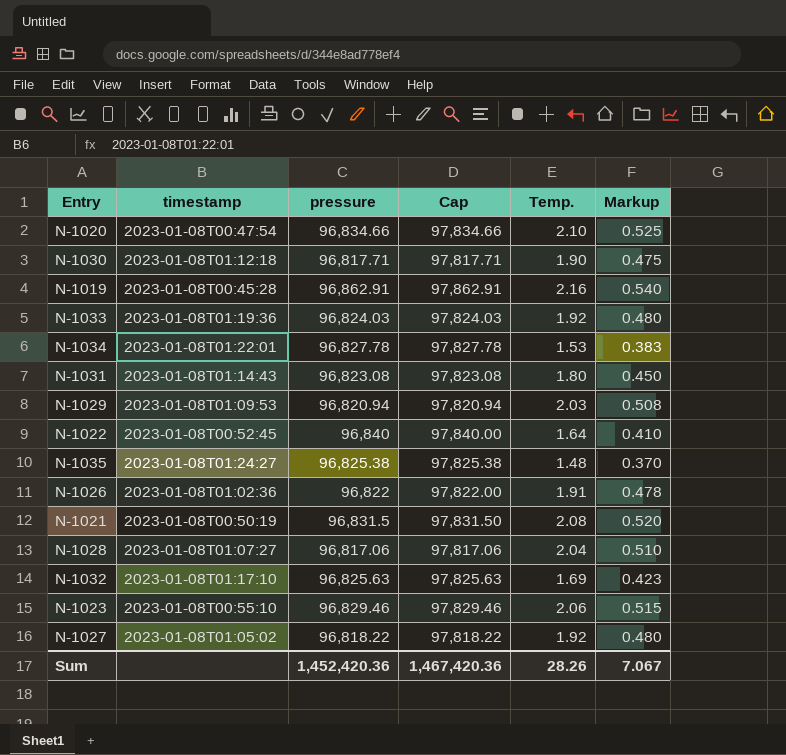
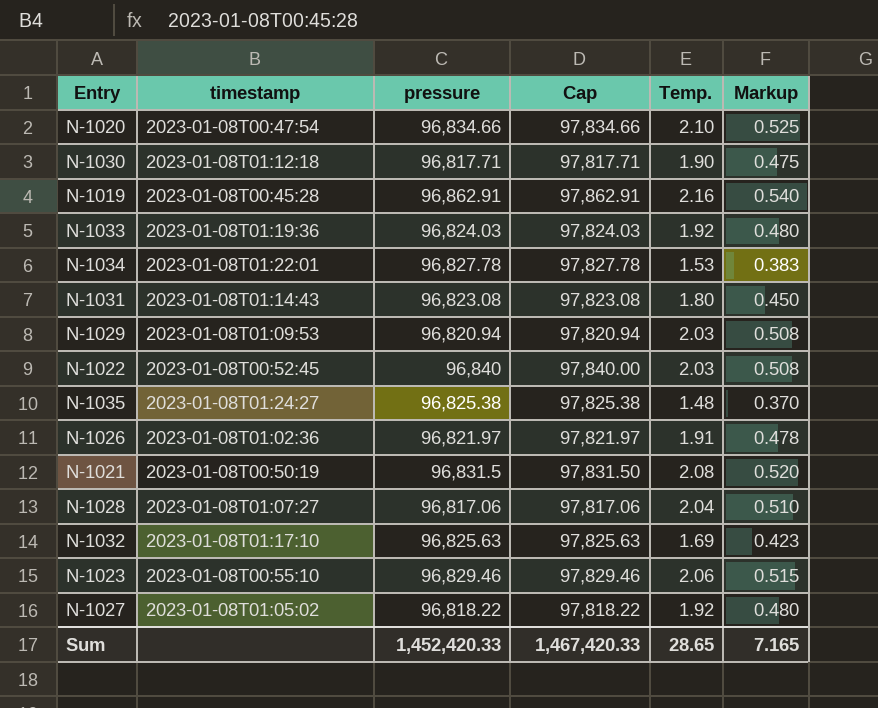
N-1022 | Temp.: 1.64 -> 2.03
N-1022 | Markup: 0.410 -> 0.508
N-1026 | pressure: 96,822 -> 96,821.97
N-1026 | Cap: 97,822.00 -> 97,821.97
Sum | pressure: 1,452,420.36 -> 1,452,420.33
Sum | Cap: 1,467,420.36 -> 1,467,420.33
Sum | Temp.: 28.26 -> 28.65
Sum | Markup: 7.067 -> 7.165

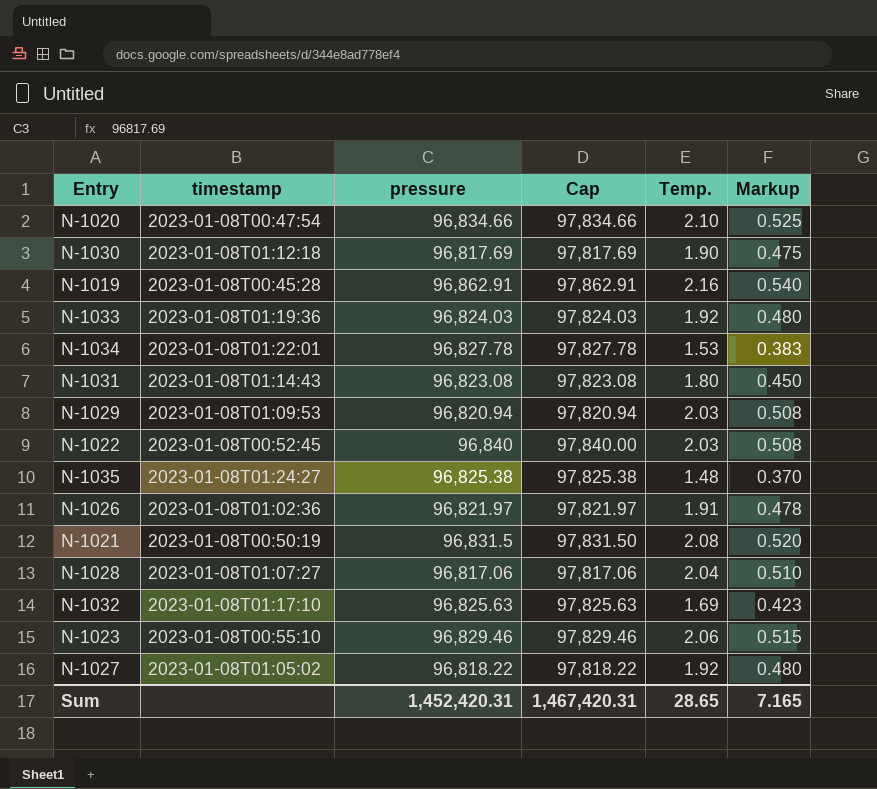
N-1030 | pressure: 96,817.71 -> 96,817.69
N-1030 | Cap: 97,817.71 -> 97,817.69
Sum | pressure: 1,452,420.33 -> 1,452,420.31
Sum | Cap: 1,467,420.33 -> 1,467,420.31

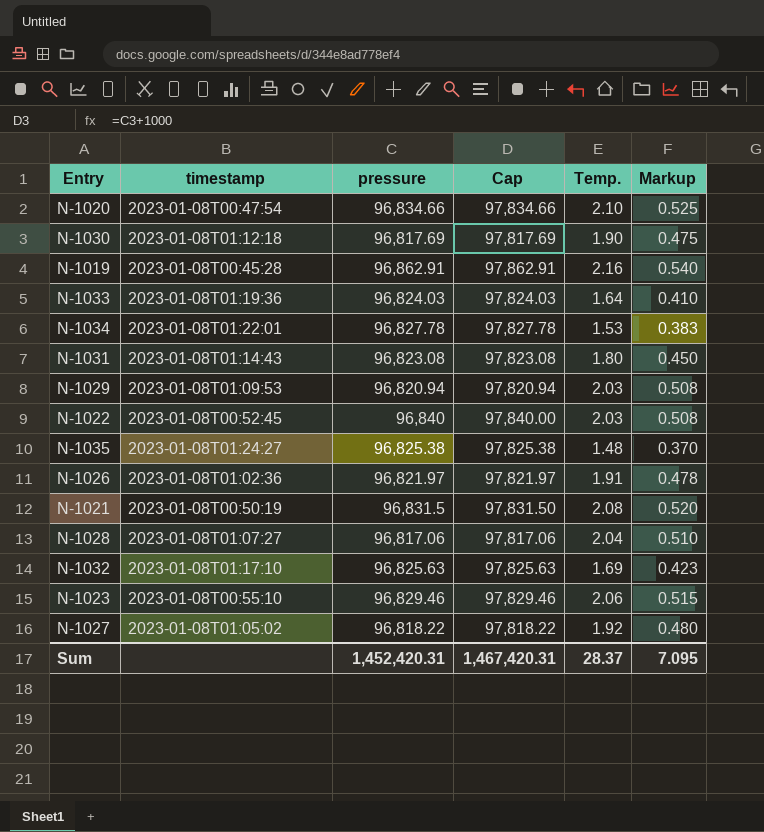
N-1033 | Temp.: 1.92 -> 1.64
N-1033 | Markup: 0.480 -> 0.410
Sum | Temp.: 28.65 -> 28.37
Sum | Markup: 7.165 -> 7.095

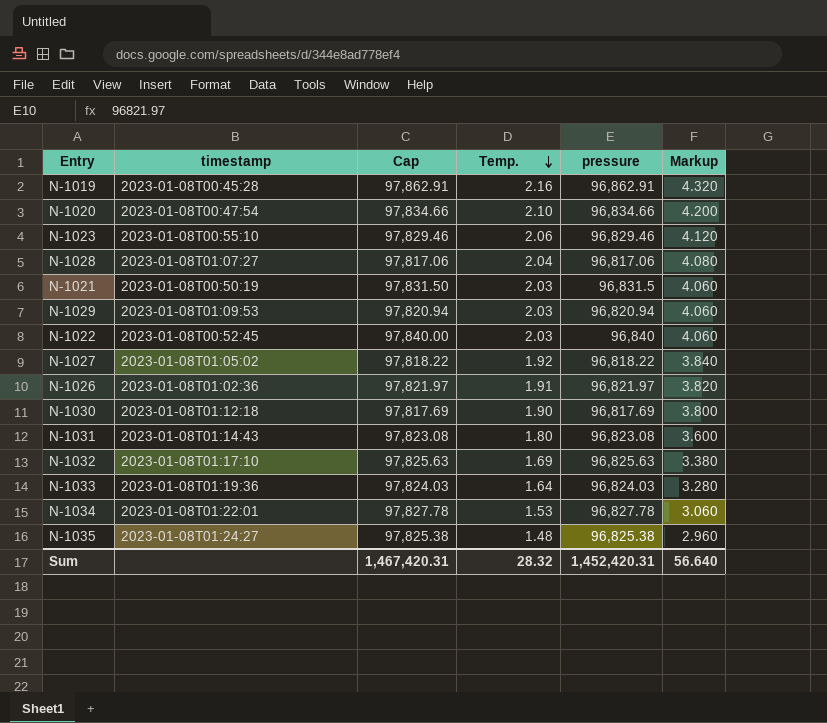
row order: none -> Temp. descending
column pressure | position: 3 -> 5
column Markup | formula: [Temp.] * 0.25 -> [Temp.] * 2
N-1021 | Temp.: 2.08 -> 2.03
Sum | Temp.: 28.37 -> 28.32
Sum | Markup: 7.095 -> 56.640

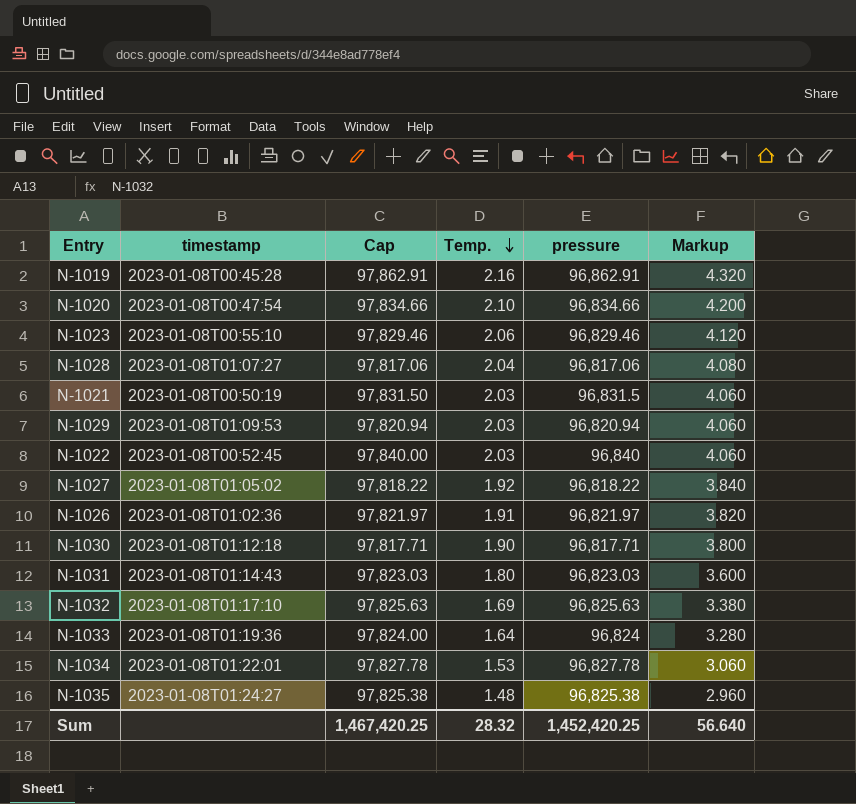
N-1030 | Cap: 97,817.69 -> 97,817.71
N-1030 | pressure: 96,817.69 -> 96,817.71
N-1031 | Cap: 97,823.08 -> 97,823.03
N-1031 | pressure: 96,823.08 -> 96,823.03
N-1033 | Cap: 97,824.03 -> 97,824.00
N-1033 | pressure: 96,824.03 -> 96,824
Sum | Cap: 1,467,420.31 -> 1,467,420.25
Sum | pressure: 1,452,420.31 -> 1,452,420.25

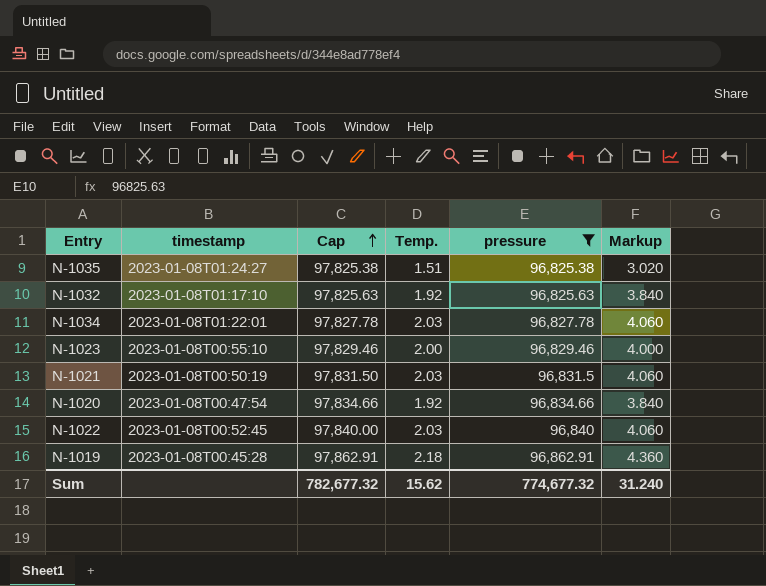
filter: none -> pressure >= 96,825.38
row order: Temp. descending -> Cap ascending
N-1035 | Temp.: 1.48 -> 1.51
N-1035 | Markup: 2.960 -> 3.020
N-1032 | Temp.: 1.69 -> 1.92
N-1032 | Markup: 3.380 -> 3.840
N-1034 | Temp.: 1.53 -> 2.03
N-1034 | Markup: 3.060 -> 4.060
N-1023 | Temp.: 2.06 -> 2.00
N-1023 | Markup: 4.120 -> 4.000
N-1020 | Temp.: 2.10 -> 1.92
N-1020 | Markup: 4.200 -> 3.840
N-1019 | Temp.: 2.16 -> 2.18
N-1019 | Markup: 4.320 -> 4.360
Sum | Cap: 1,467,420.25 -> 782,677.32
Sum | Temp.: 28.32 -> 15.62
Sum | pressure: 1,452,420.25 -> 774,677.32
Sum | Markup: 56.640 -> 31.240

